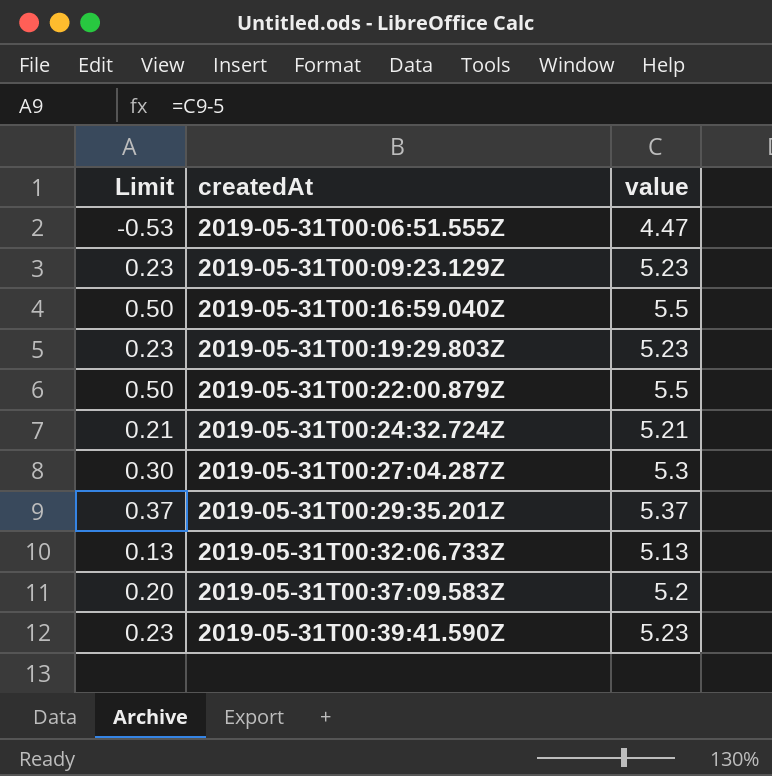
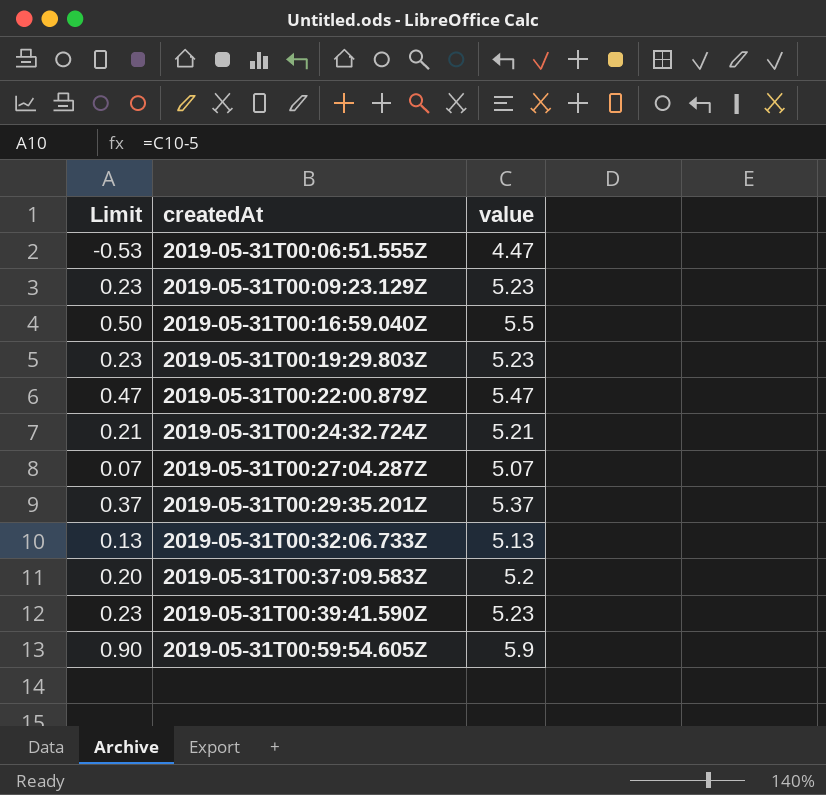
2019-05-31T00:22:00.879Z | Limit: 0.50 -> 0.47
2019-05-31T00:22:00.879Z | value: 5.5 -> 5.47
2019-05-31T00:27:04.287Z | Limit: 0.30 -> 0.07
2019-05-31T00:27:04.287Z | value: 5.3 -> 5.07
row 2019-05-31T00:59:54.605Z: none -> 0.90 | 5.9

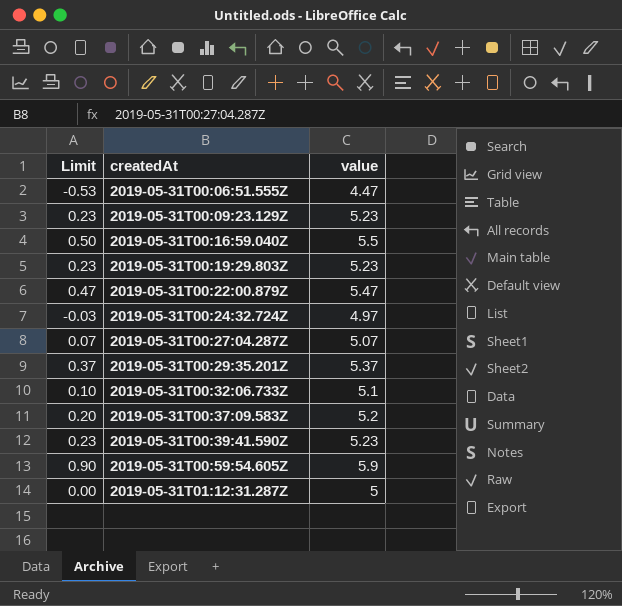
2019-05-31T00:24:32.724Z | Limit: 0.21 -> -0.03
2019-05-31T00:24:32.724Z | value: 5.21 -> 4.97
2019-05-31T00:32:06.733Z | Limit: 0.13 -> 0.10
2019-05-31T00:32:06.733Z | value: 5.13 -> 5.1
row 2019-05-31T01:12:31.287Z: none -> 0.00 | 5

